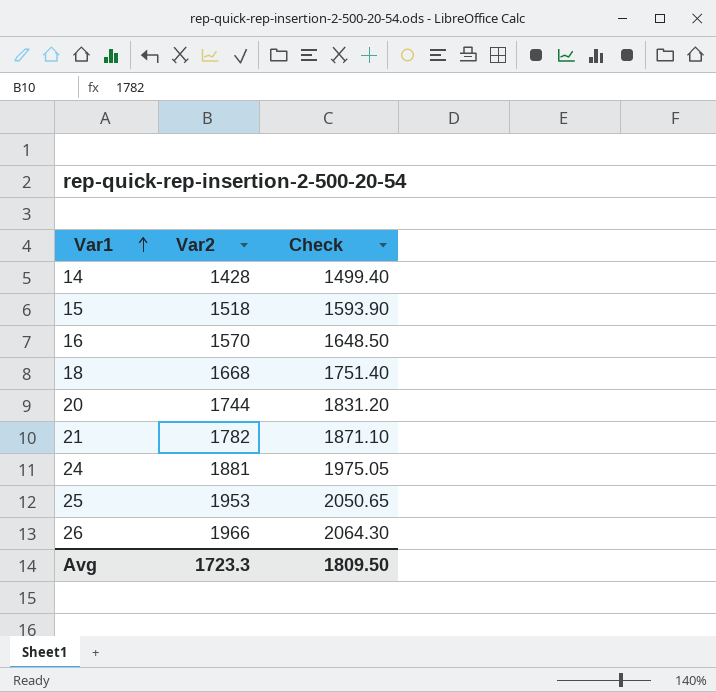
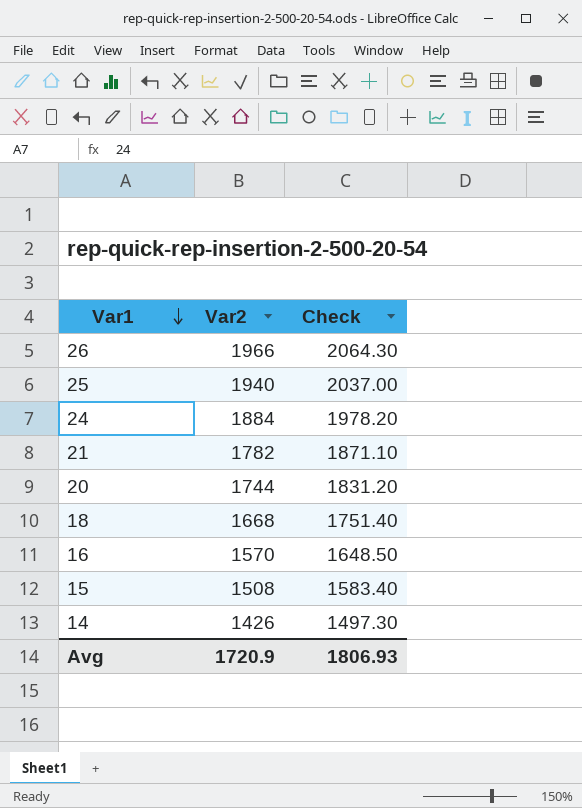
row order: Var1 ascending -> Var1 descending
25 | Var2: 1953 -> 1940
25 | Check: 2050.65 -> 2037.00
24 | Var2: 1881 -> 1884
24 | Check: 1975.05 -> 1978.20
15 | Var2: 1518 -> 1508
15 | Check: 1593.90 -> 1583.40
14 | Var2: 1428 -> 1426
14 | Check: 1499.40 -> 1497.30
Avg | Var2: 1723.3 -> 1720.9
Avg | Check: 1809.50 -> 1806.93

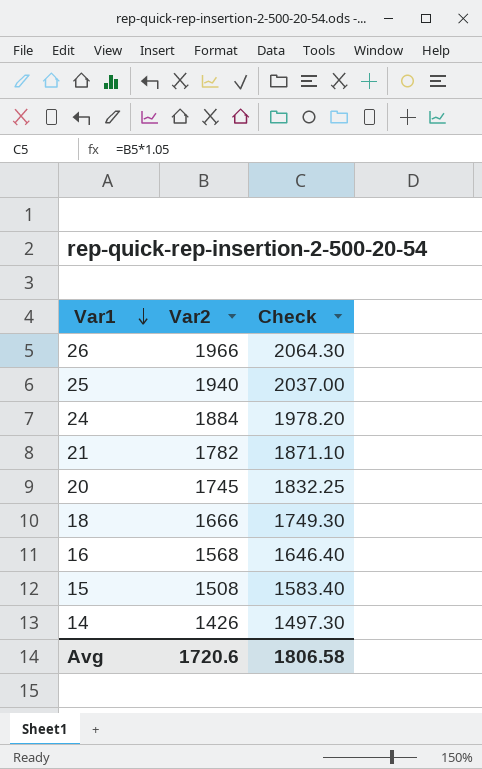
20 | Var2: 1744 -> 1745
20 | Check: 1831.20 -> 1832.25
18 | Var2: 1668 -> 1666
18 | Check: 1751.40 -> 1749.30
16 | Var2: 1570 -> 1568
16 | Check: 1648.50 -> 1646.40
Avg | Var2: 1720.9 -> 1720.6
Avg | Check: 1806.93 -> 1806.58

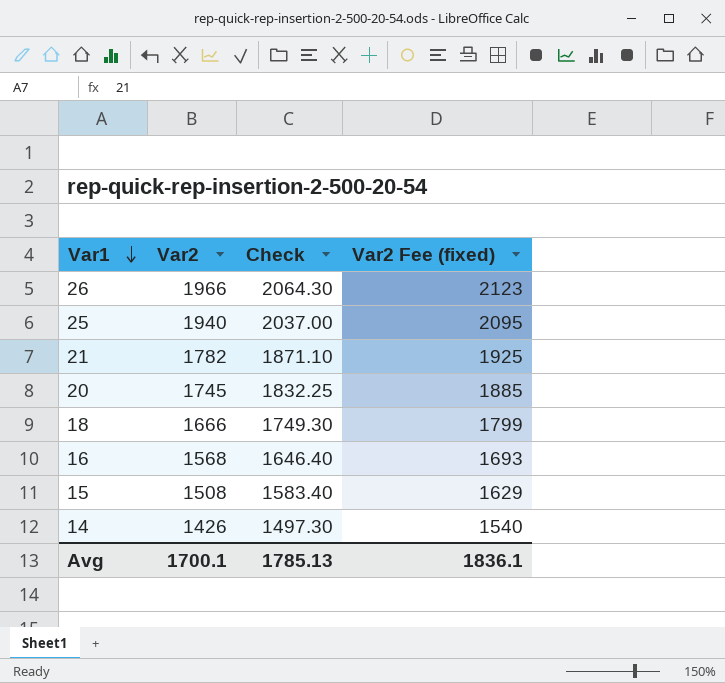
column Var2 Fee (fixed) | formula: none -> [Var2] * 1.08
row 24: 1884 | 1978.20 -> none
Avg | Var2: 1720.6 -> 1700.1
Avg | Check: 1806.58 -> 1785.13

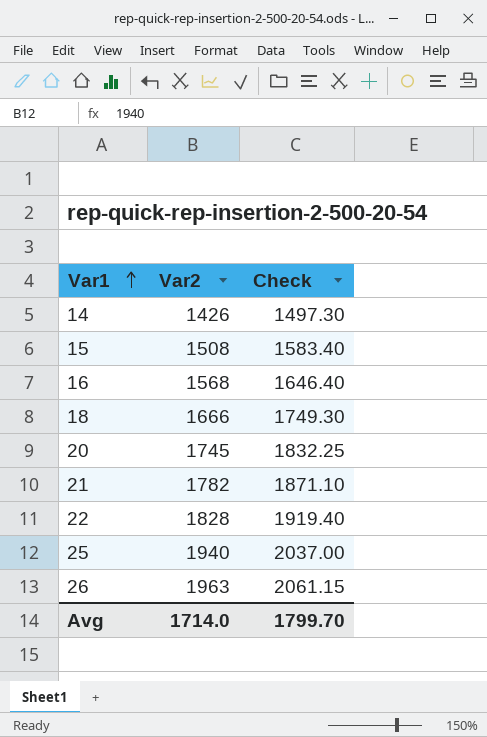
row order: Var1 descending -> Var1 ascending
column Var2 Fee (fixed) | formula: [Var2] * 1.08 -> none
row 22: none -> 1828 | 1919.40
26 | Var2: 1966 -> 1963
26 | Check: 2064.30 -> 2061.15
Avg | Var2: 1700.1 -> 1714.0
Avg | Check: 1785.13 -> 1799.70

